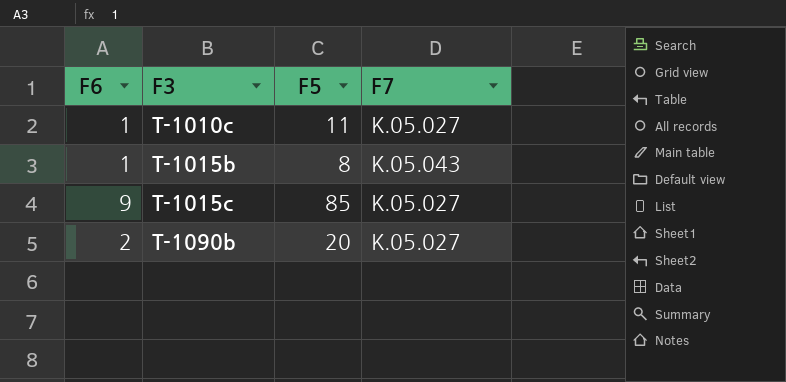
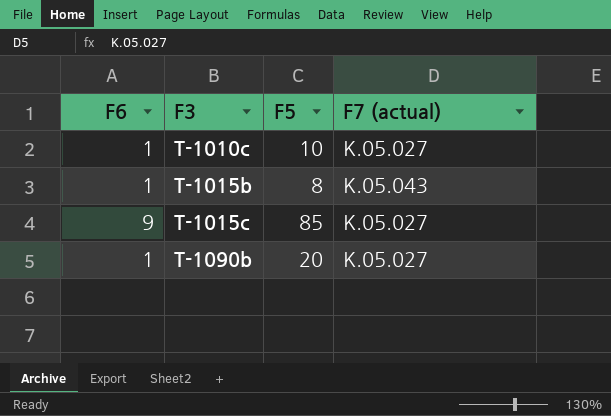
column name: F7 -> F7 (actual)
T-1010c | F5: 11 -> 10
T-1090b | F6: 2 -> 1

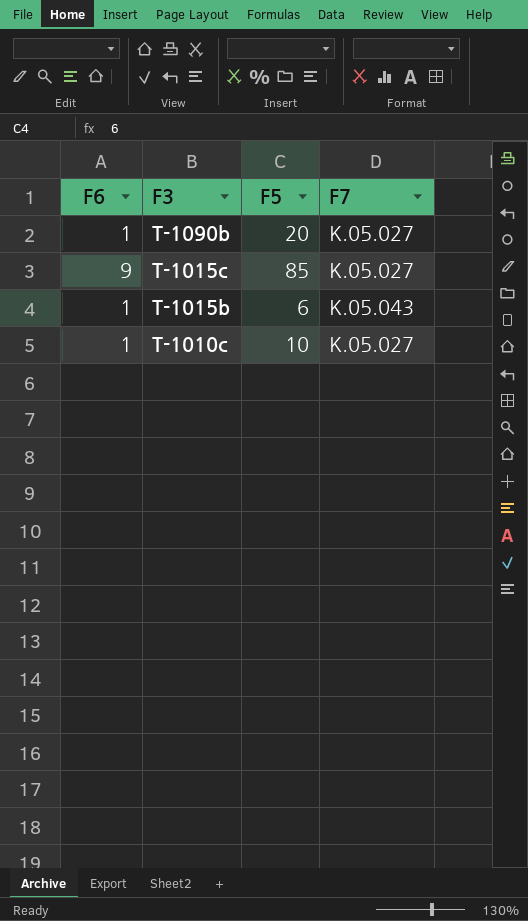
row order: F3 ascending -> F3 descending
column name: F7 (actual) -> F7
T-1015b | F5: 8 -> 6

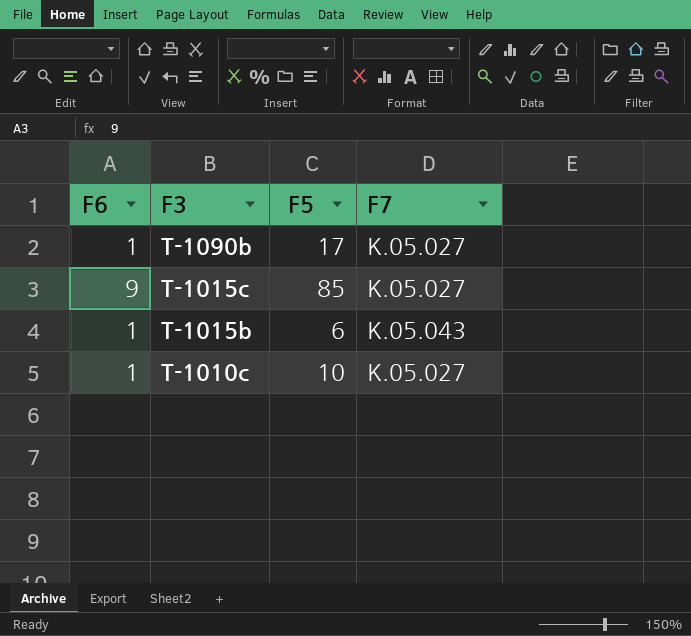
T-1090b | F5: 20 -> 17

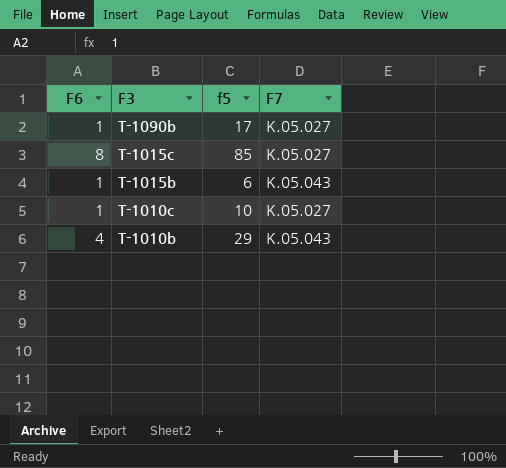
column name: F5 -> f5
T-1015c | F6: 9 -> 8
row T-1010b: none -> 4 | 29 | K.05.043

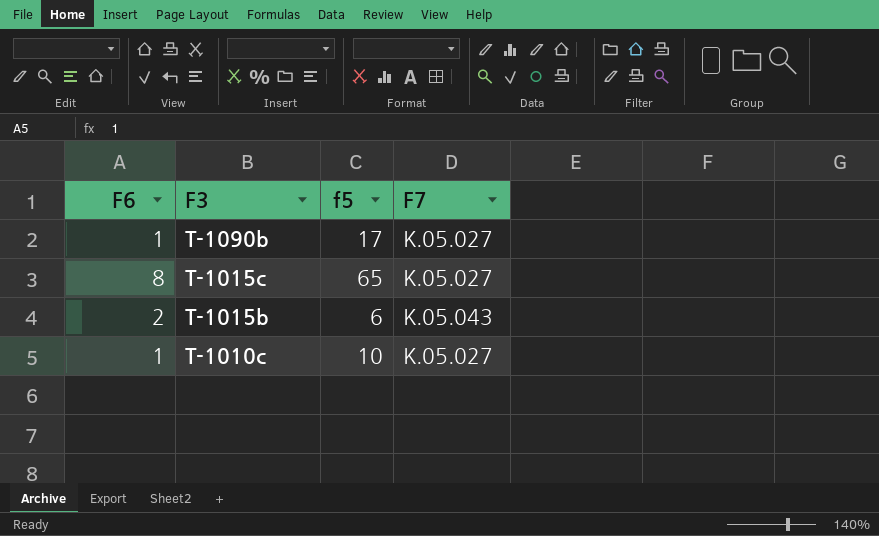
row T-1010b: 4 | 29 | K.05.043 -> none
T-1015c | f5: 85 -> 65
T-1015b | F6: 1 -> 2

